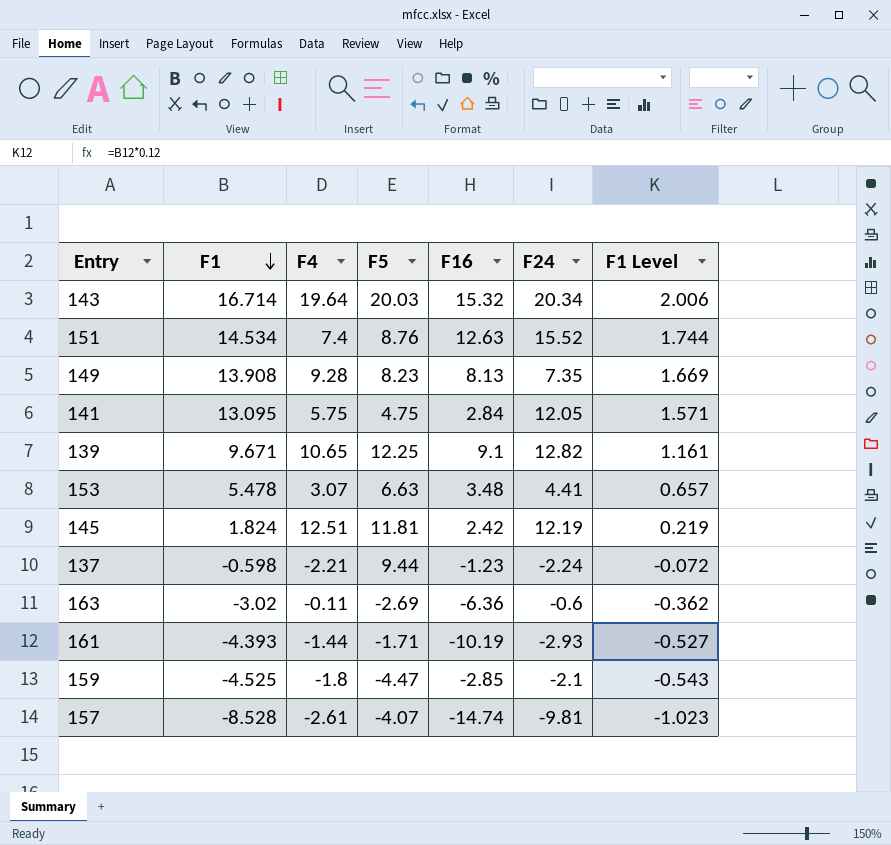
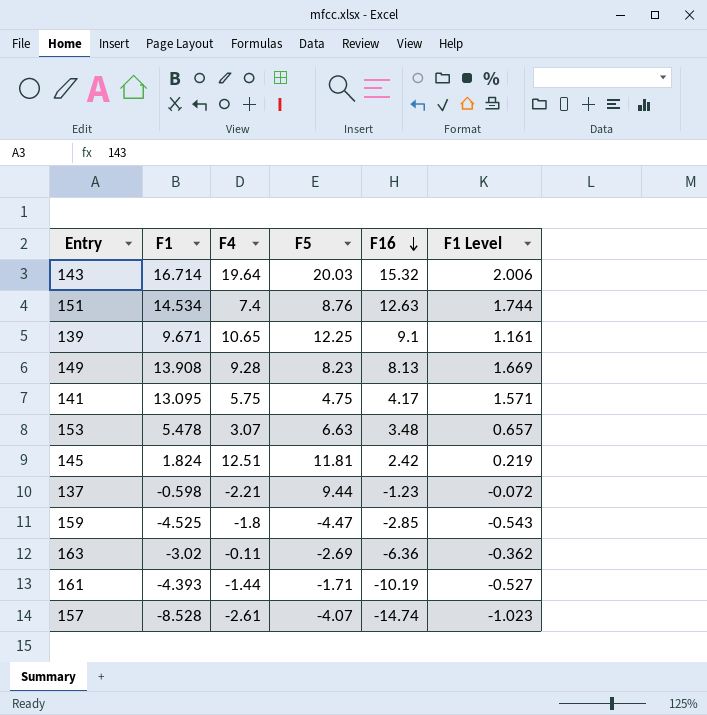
row order: F1 descending -> F16 descending
column F24 | position: 6 -> none
141 | F16: 2.84 -> 4.17

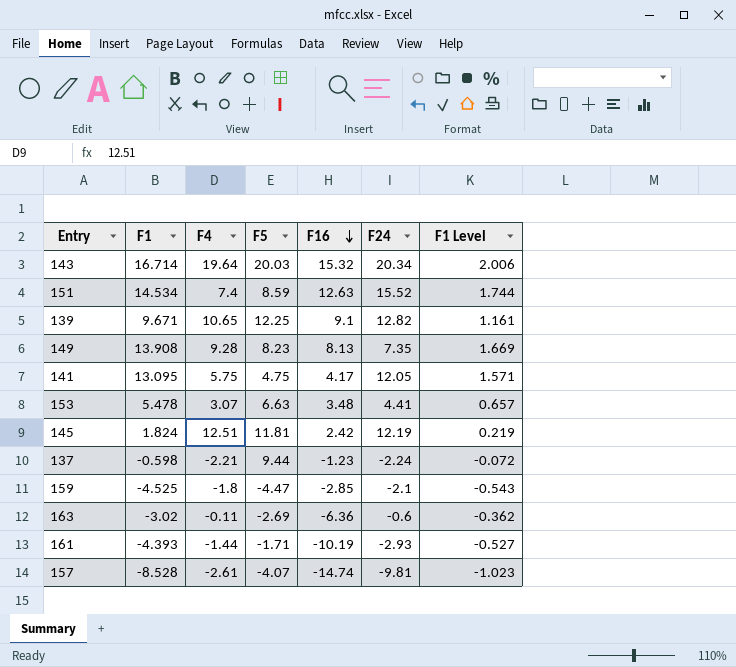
column F24 | position: none -> 6
151 | F5: 8.76 -> 8.59

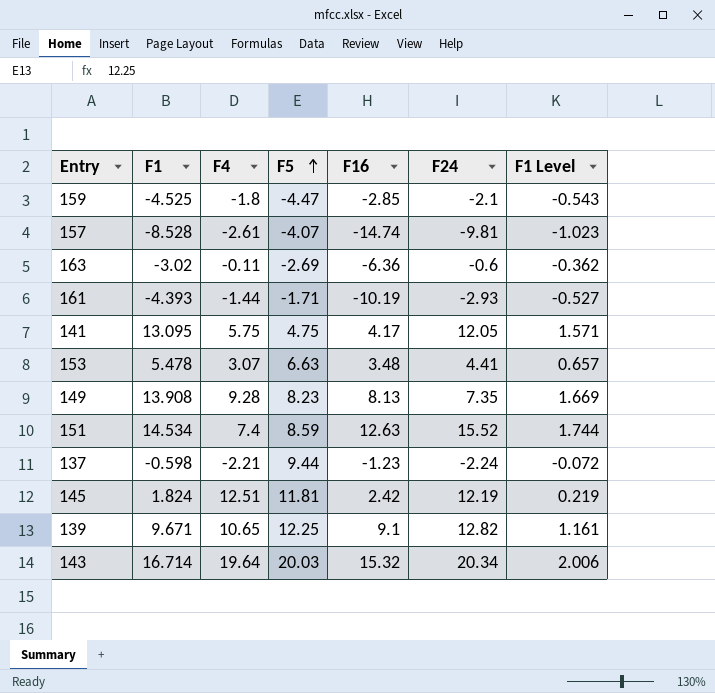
row order: F16 descending -> F5 ascending

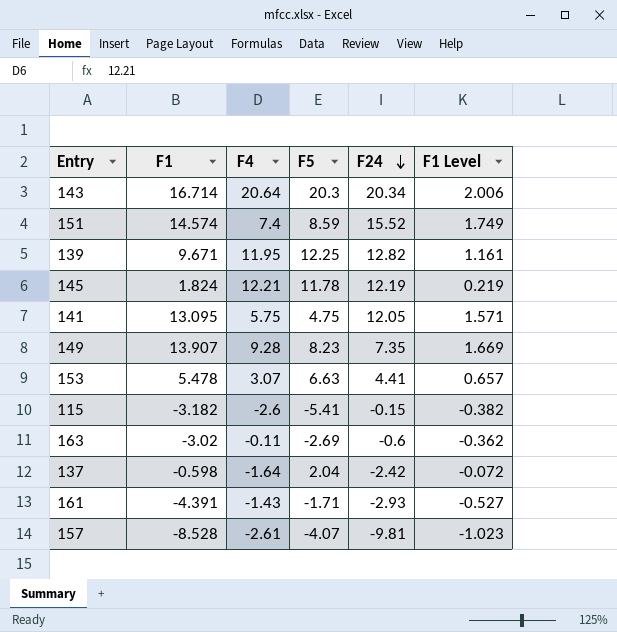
row order: F5 ascending -> F24 descending
column F16 | position: 5 -> none
row 159: -4.525 | -1.8 | -4.47 | -2.85 | -2.1 | -0.543 -> none
143 | F4: 19.64 -> 20.64
143 | F5: 20.03 -> 20.3
151 | F1: 14.534 -> 14.574
151 | F1 Level: 1.744 -> 1.749
139 | F4: 10.65 -> 11.95
145 | F4: 12.51 -> 12.21
145 | F5: 11.81 -> 11.78
149 | F1: 13.908 -> 13.907
row 115: none -> -3.182 | -2.6 | -5.41 | -0.15 | -0.382
137 | F4: -2.21 -> -1.64
137 | F5: 9.44 -> 2.04
137 | F24: -2.24 -> -2.42
161 | F1: -4.393 -> -4.391
161 | F4: -1.44 -> -1.43

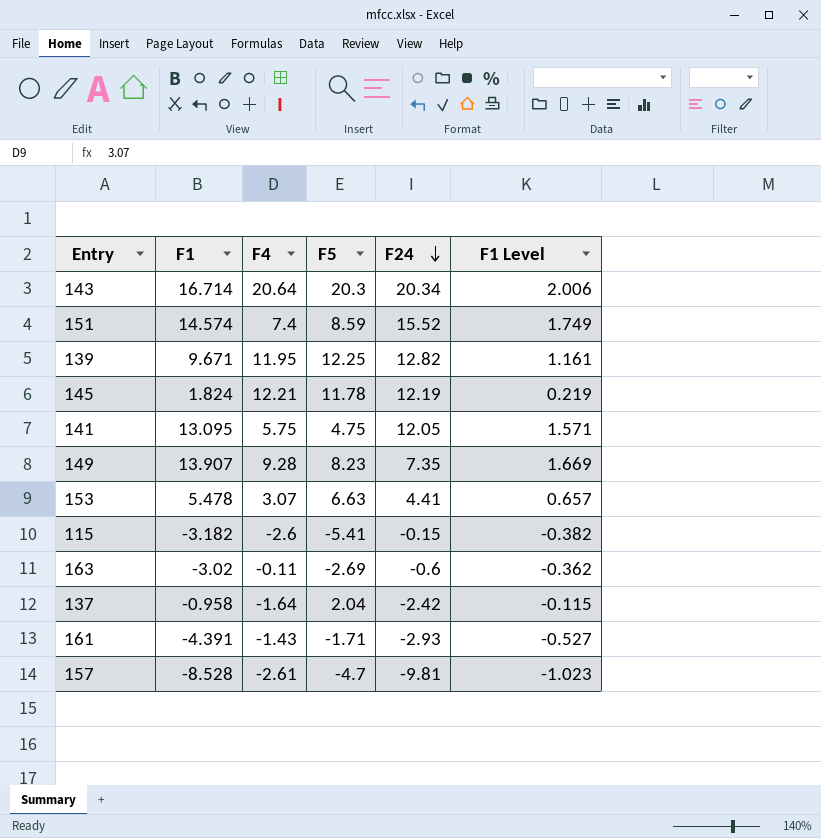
137 | F1: -0.598 -> -0.958
137 | F1 Level: -0.072 -> -0.115
157 | F5: -4.07 -> -4.7

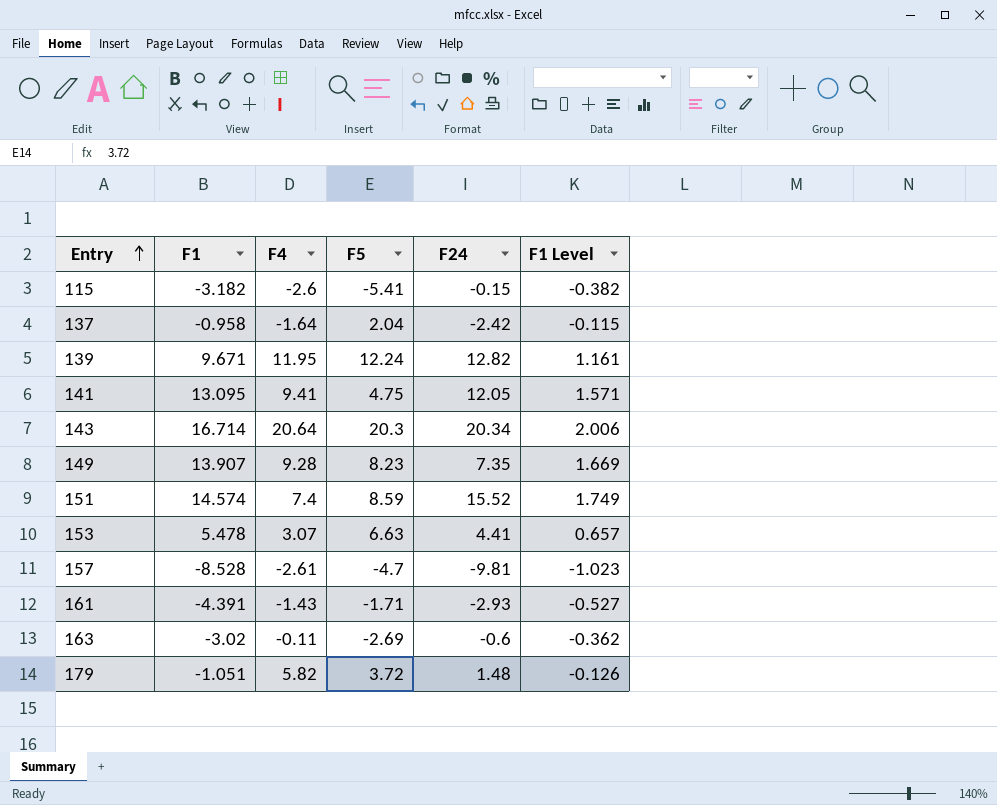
row order: F24 descending -> Entry ascending
row 145: 1.824 | 12.21 | 11.78 | 12.19 | 0.219 -> none
139 | F5: 12.25 -> 12.24
141 | F4: 5.75 -> 9.41
row 179: none -> -1.051 | 5.82 | 3.72 | 1.48 | -0.126

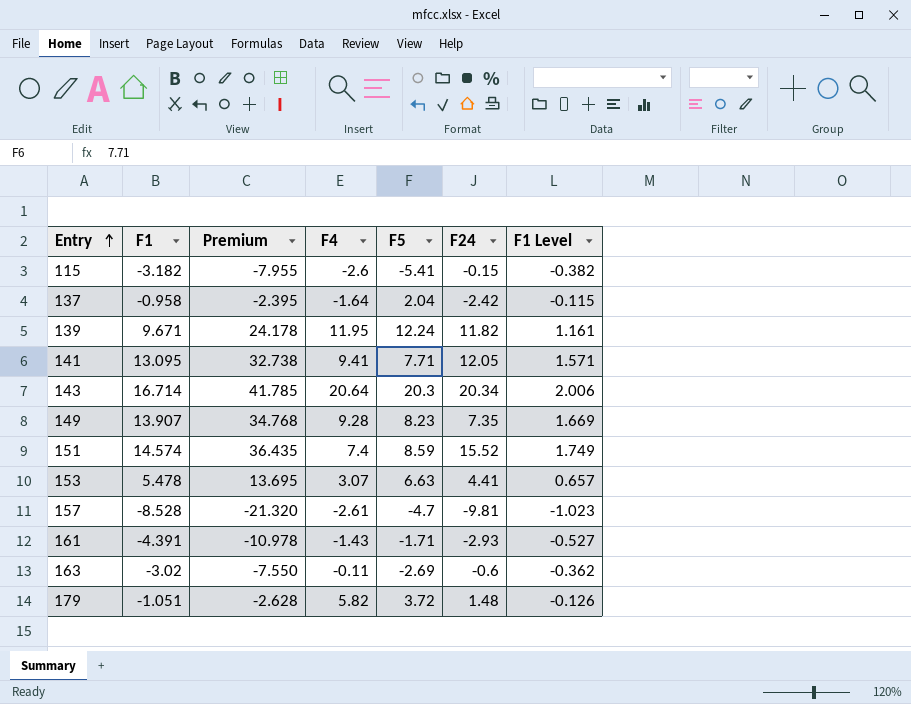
column Premium | formula: none -> [F1] * 2.5
139 | F24: 12.82 -> 11.82
141 | F5: 4.75 -> 7.71

